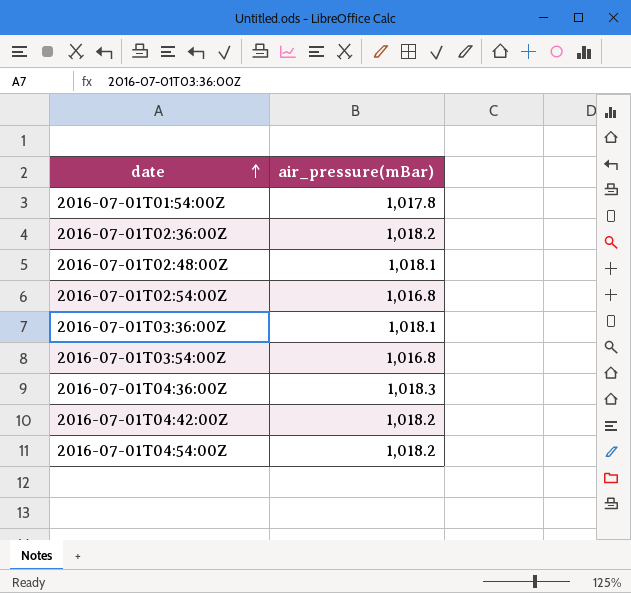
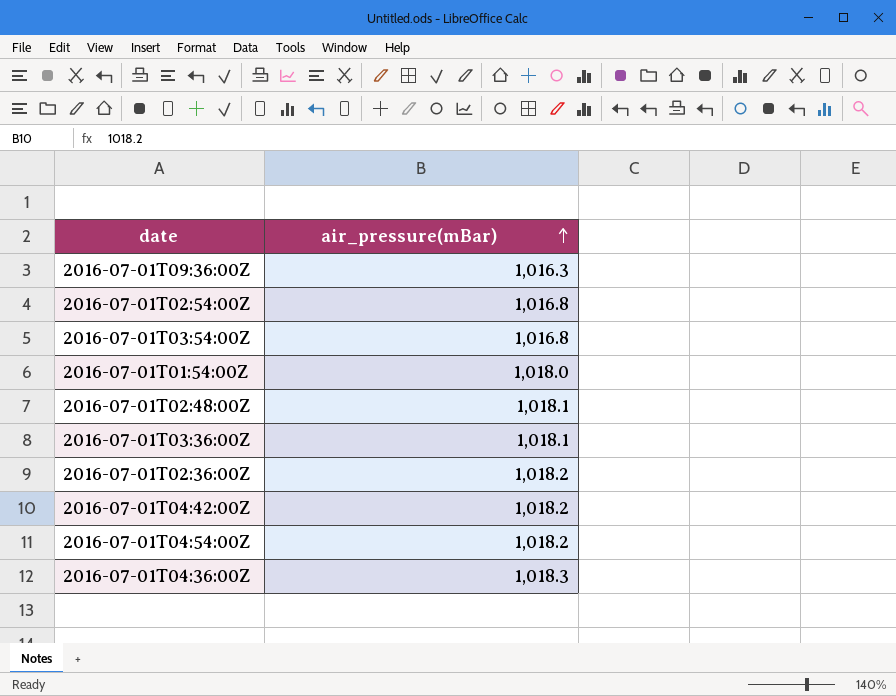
row order: date ascending -> air_pressure(mBar) ascending
row 2016-07-01T09:36:00Z: none -> 1,016.3
2016-07-01T01:54:00Z | air_pressure(mBar): 1,017.8 -> 1,018.0

